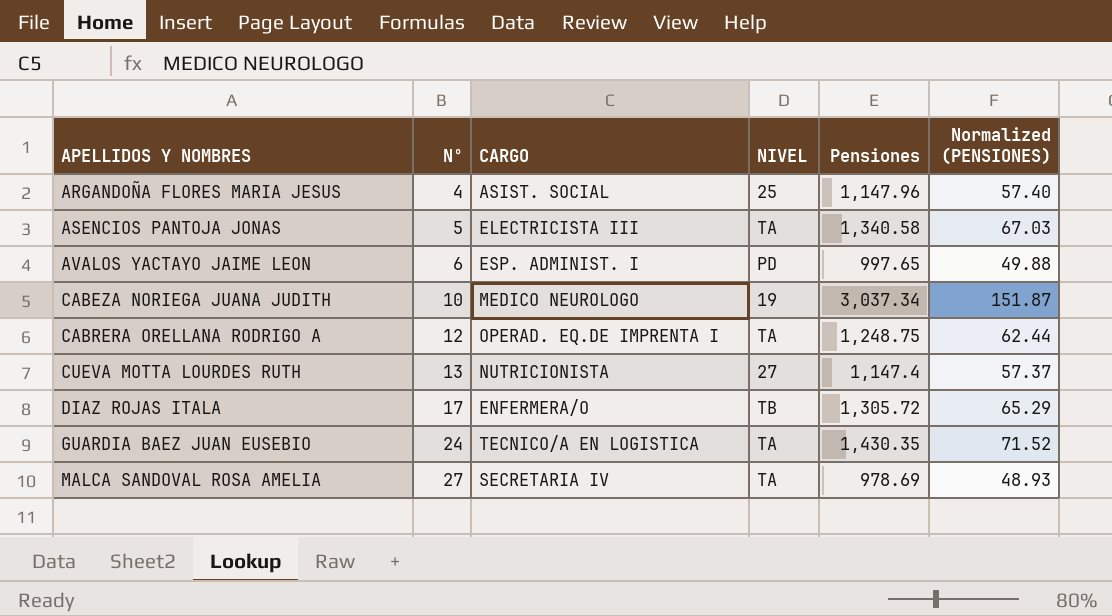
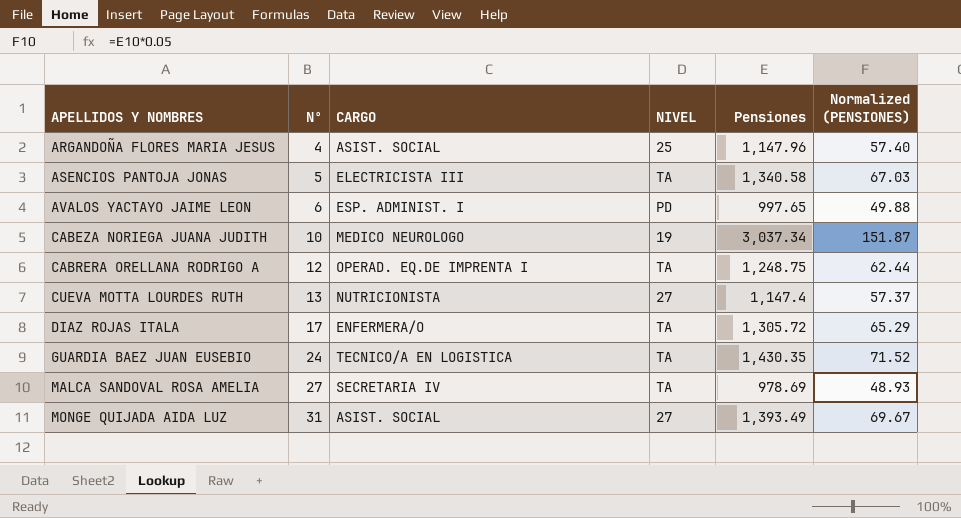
DIAZ ROJAS ITALA | NIVEL: TB -> TA
row MONGE QUIJADA AIDA LUZ: none -> 31 | ASIST. SOCIAL | 27 | 1,393.49 | 69.67

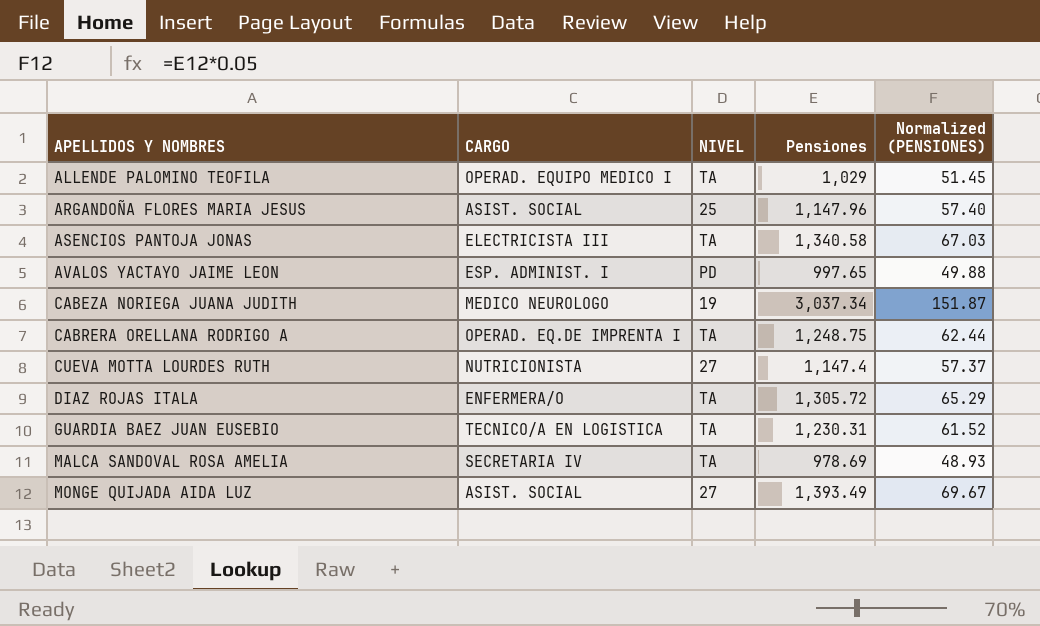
column Nº | position: 2 -> none
row ALLENDE PALOMINO TEOFILA: none -> OPERAD. EQUIPO MEDICO I | TA | 1,029 | 51.45
GUARDIA BAEZ JUAN EUSEBIO | Pensiones: 1,430.35 -> 1,230.31
GUARDIA BAEZ JUAN EUSEBIO | Normalized (PENSIONES): 71.52 -> 61.52

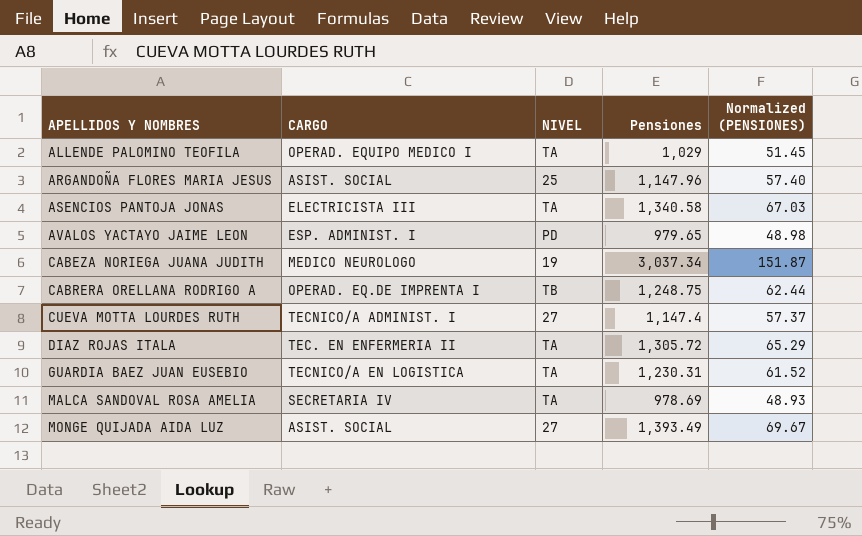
AVALOS YACTAYO JAIME LEON | Pensiones: 997.65 -> 979.65
AVALOS YACTAYO JAIME LEON | Normalized (PENSIONES): 49.88 -> 48.98
CABRERA ORELLANA RODRIGO A | NIVEL: TA -> TB
CUEVA MOTTA LOURDES RUTH | CARGO: NUTRICIONISTA -> TECNICO/A ADMINIST. I
DIAZ ROJAS ITALA | CARGO: ENFERMERA/O -> TEC. EN ENFERMERIA II

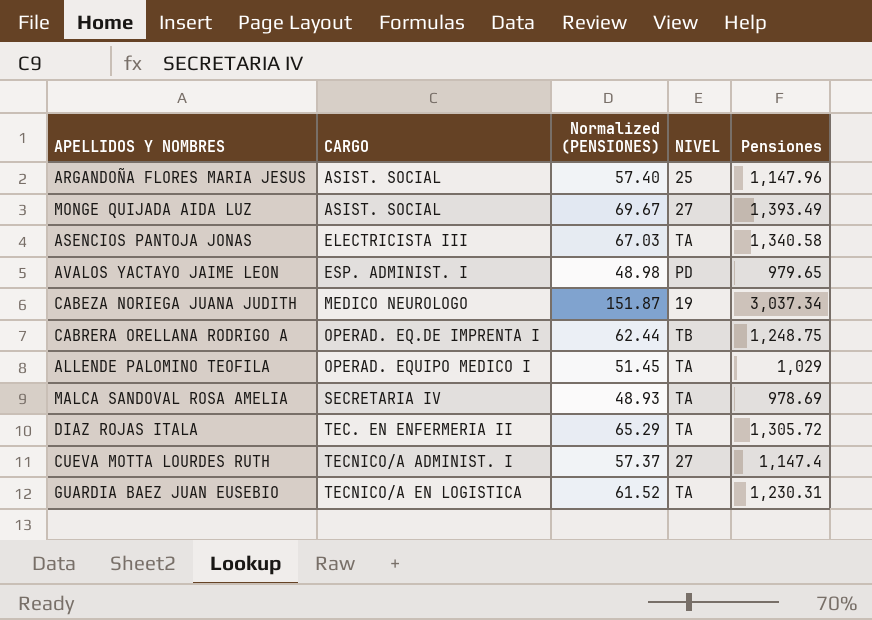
row order: APELLIDOS Y NOMBRES ascending -> CARGO ascending
column Normalized (PENSIONES) | position: 5 -> 3

